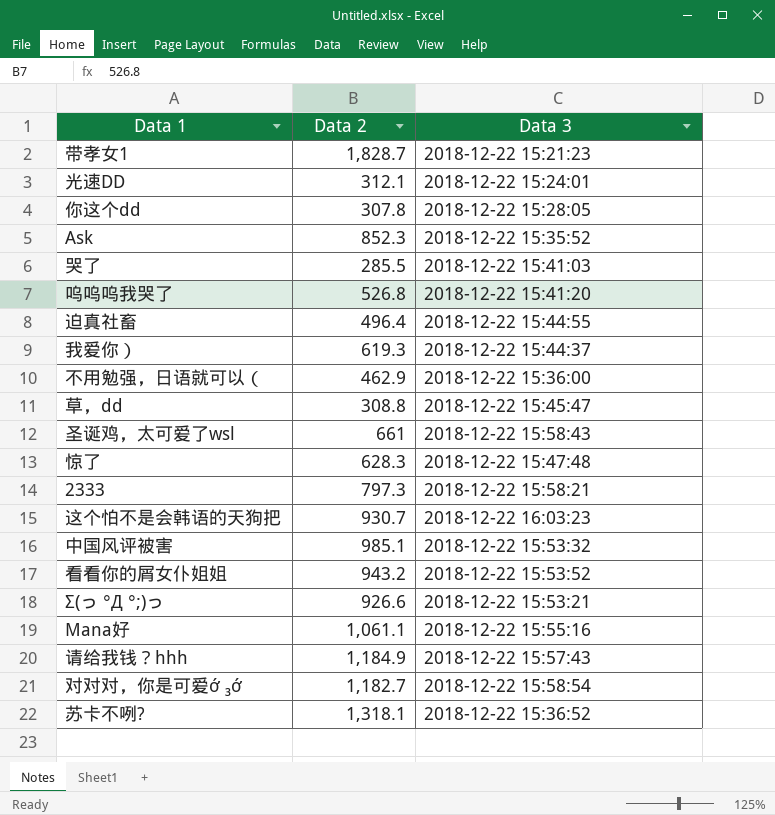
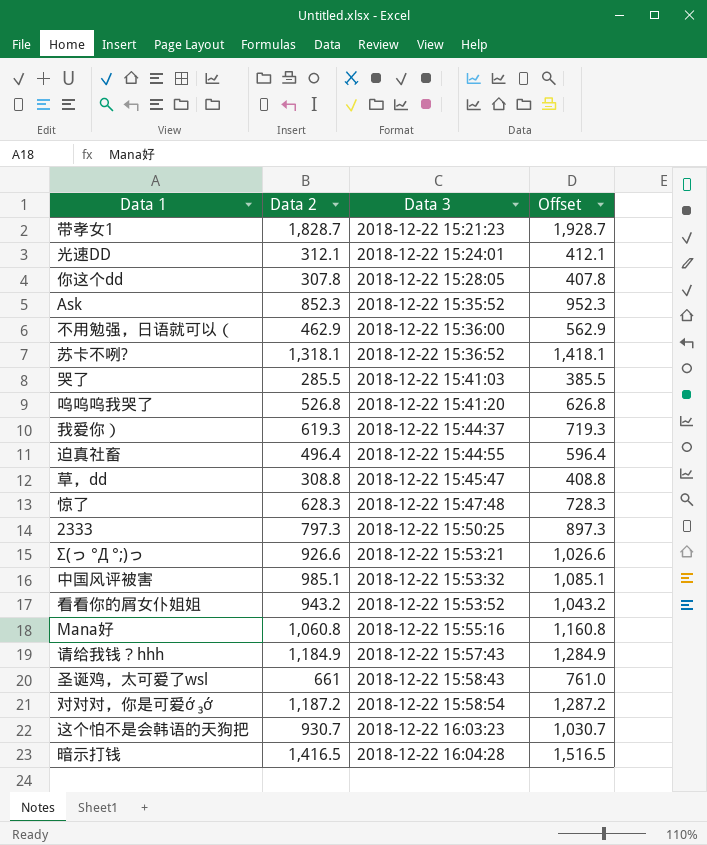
row order: none -> Data 3 ascending
column Offset | formula: none -> [Data 2] + 100
2333 | Data 3: 2018-12-22 15:58:21 -> 2018-12-22 15:50:25
Mana好 | Data 2: 1,061.1 -> 1,060.8
对对对，你是可爱ớ ₃ờ | Data 2: 1,182.7 -> 1,187.2
row 暗示打钱: none -> 1,416.5 | 2018-12-22 16:04:28 | 1,516.5

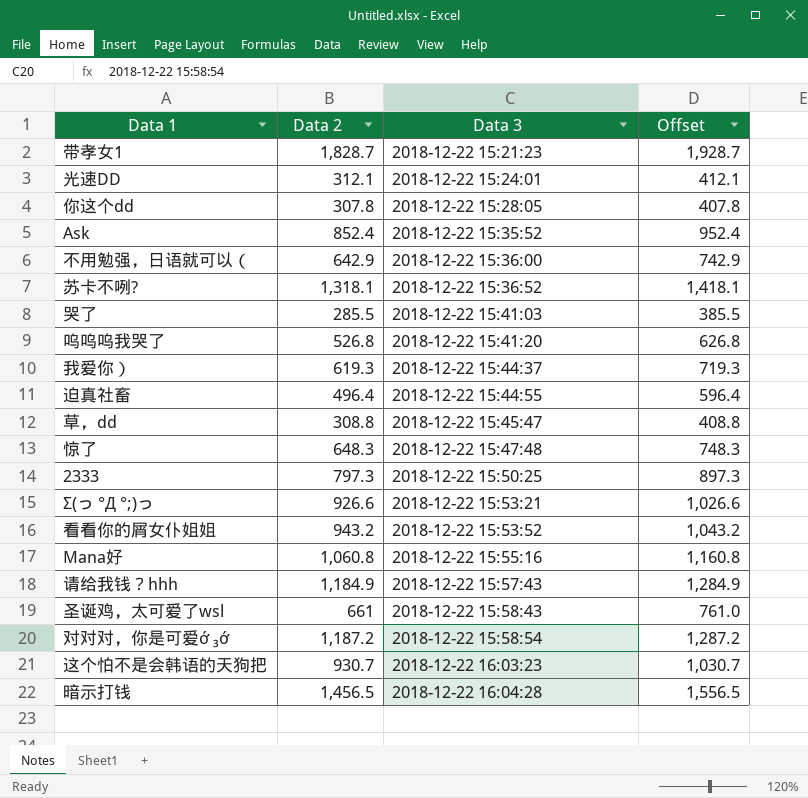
row 中国风评被害: 985.1 | 2018-12-22 15:53:32 | 1,085.1 -> none
Ask | Data 2: 852.3 -> 852.4
Ask | Offset: 952.3 -> 952.4
不用勉强，日语就可以（ | Data 2: 462.9 -> 642.9
不用勉强，日语就可以（ | Offset: 562.9 -> 742.9
惊了 | Data 2: 628.3 -> 648.3
惊了 | Offset: 728.3 -> 748.3
暗示打钱 | Data 2: 1,416.5 -> 1,456.5
暗示打钱 | Offset: 1,516.5 -> 1,556.5

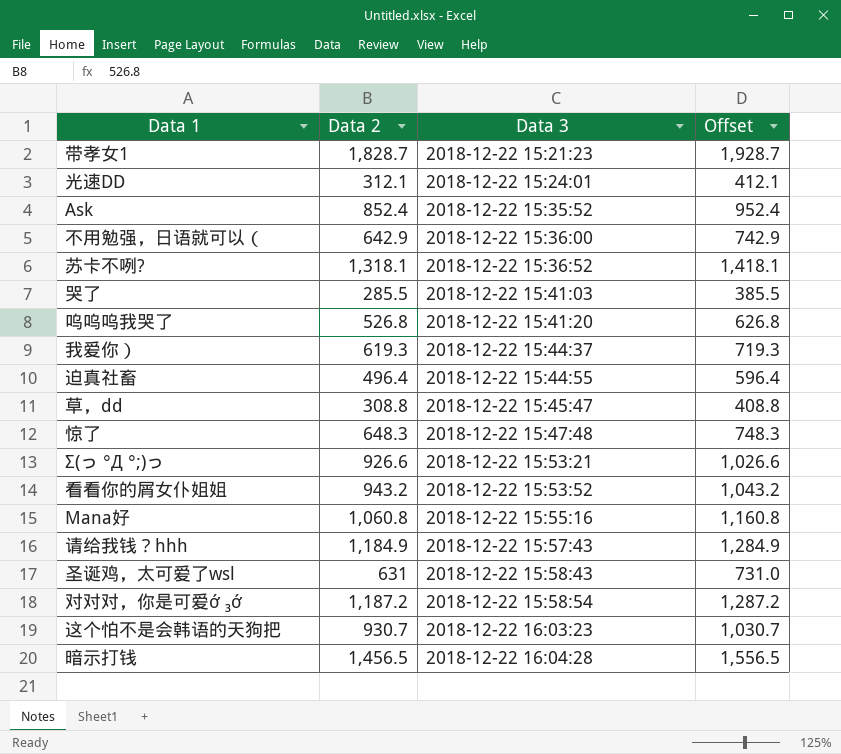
row 你这个dd: 307.8 | 2018-12-22 15:28:05 | 407.8 -> none
row 2333: 797.3 | 2018-12-22 15:50:25 | 897.3 -> none
圣诞鸡，太可爱了wsl | Data 2: 661 -> 631
圣诞鸡，太可爱了wsl | Offset: 761.0 -> 731.0

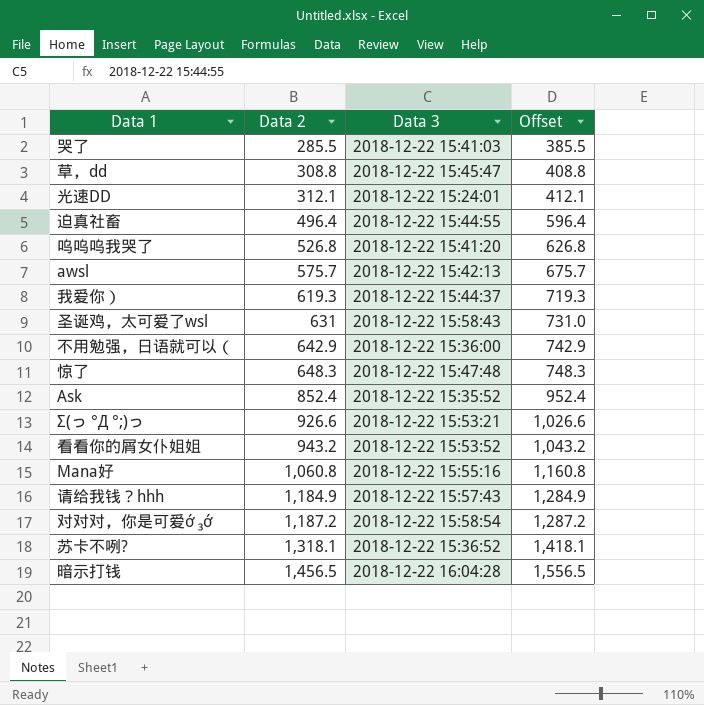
row order: Data 3 ascending -> Data 2 ascending
row 带孝女1: 1,828.7 | 2018-12-22 15:21:23 | 1,928.7 -> none
row 这个怕不是会韩语的天狗把: 930.7 | 2018-12-22 16:03:23 | 1,030.7 -> none
row awsl: none -> 575.7 | 2018-12-22 15:42:13 | 675.7

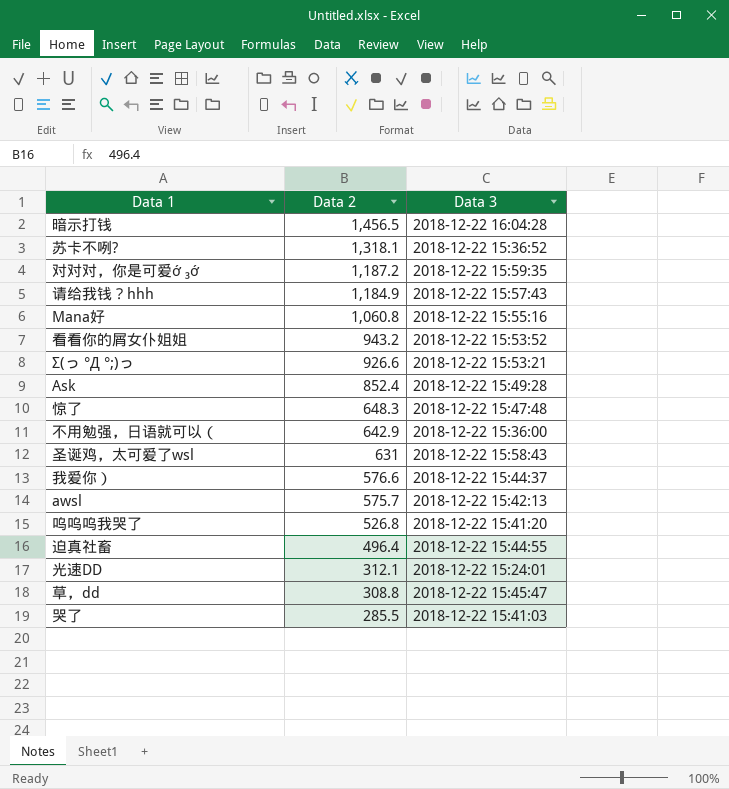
row order: Data 2 ascending -> Data 2 descending
column Offset | formula: [Data 2] + 100 -> none
对对对，你是可爱ớ ₃ờ | Data 3: 2018-12-22 15:58:54 -> 2018-12-22 15:59:35
Ask | Data 3: 2018-12-22 15:35:52 -> 2018-12-22 15:49:28
我爱你） | Data 2: 619.3 -> 576.6

